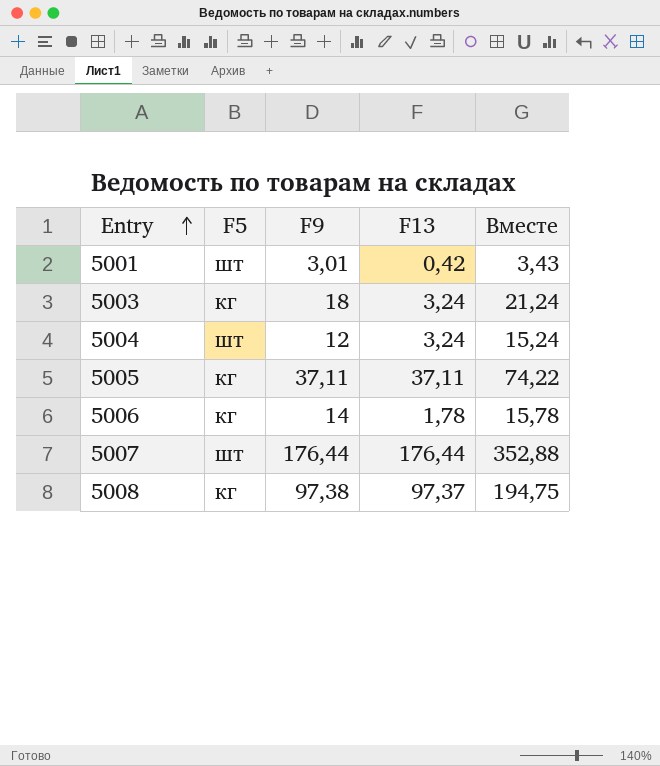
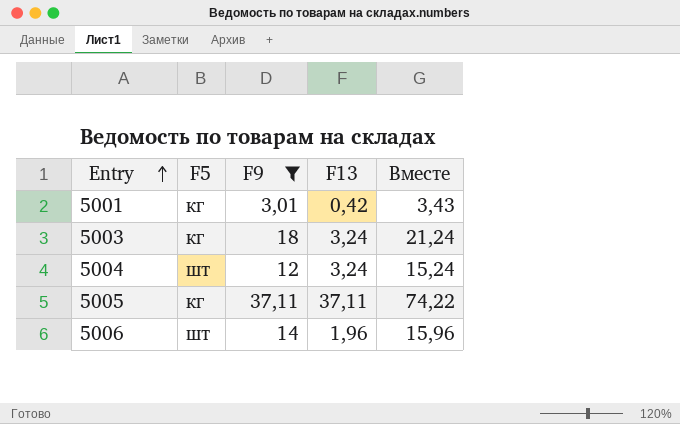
filter: none -> F9 <= 37,11
5001 | F5: шт -> кг
5006 | F5: кг -> шт
5006 | F13: 1,78 -> 1,96
5006 | Вместе: 15,78 -> 15,96

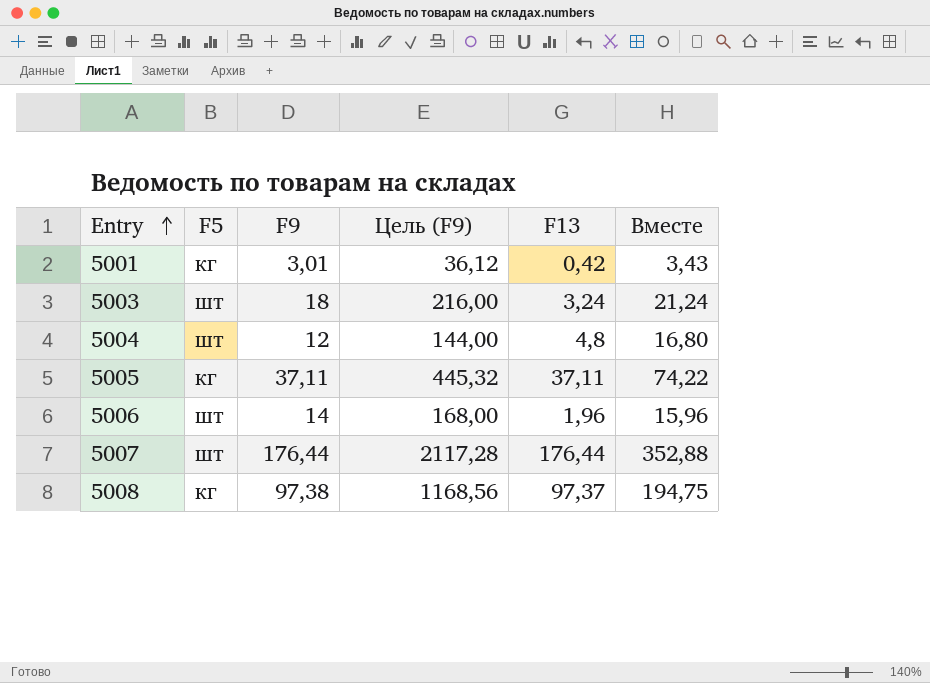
filter: F9 <= 37,11 -> none
column Цель (F9) | formula: none -> [F9] * 12
5003 | F5: кг -> шт
5004 | F13: 3,24 -> 4,8
5004 | Вместе: 15,24 -> 16,80

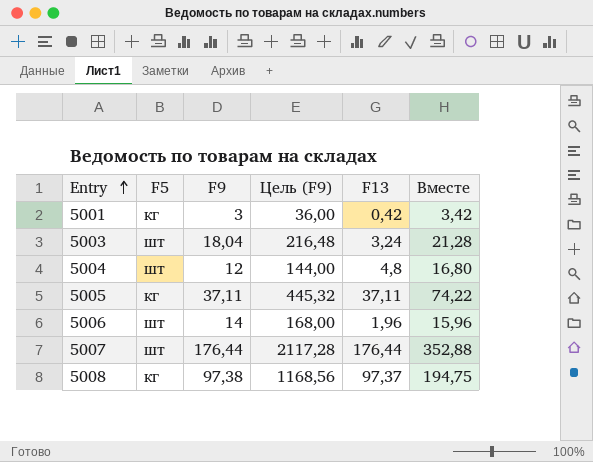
5001 | F9: 3,01 -> 3
5001 | Цель (F9): 36,12 -> 36,00
5001 | Вместе: 3,43 -> 3,42
5003 | F9: 18 -> 18,04
5003 | Цель (F9): 216,00 -> 216,48
5003 | Вместе: 21,24 -> 21,28

